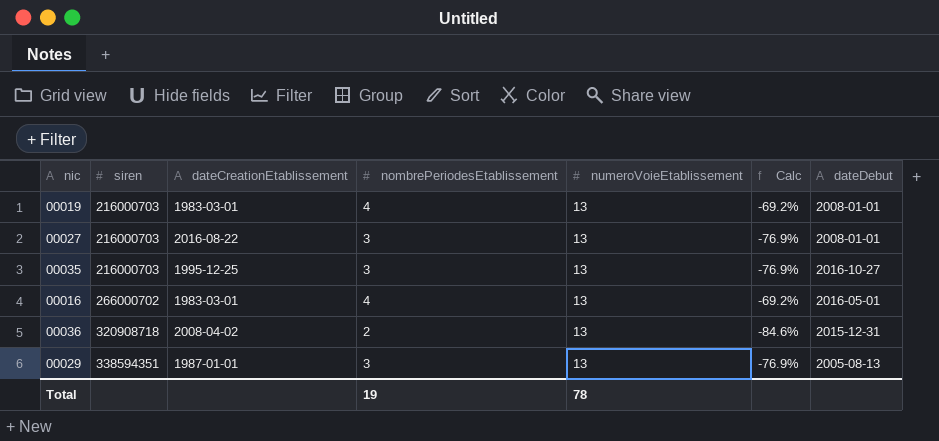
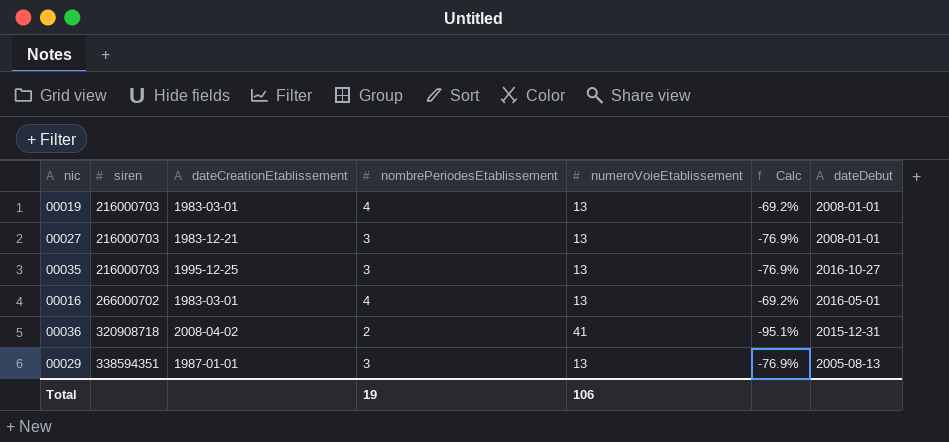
00027 | dateCreationEtablissement: 2016-08-22 -> 1983-12-21
00036 | numeroVoieEtablissement: 13 -> 41
00036 | Calc: -84.6% -> -95.1%
Total | numeroVoieEtablissement: 78 -> 106

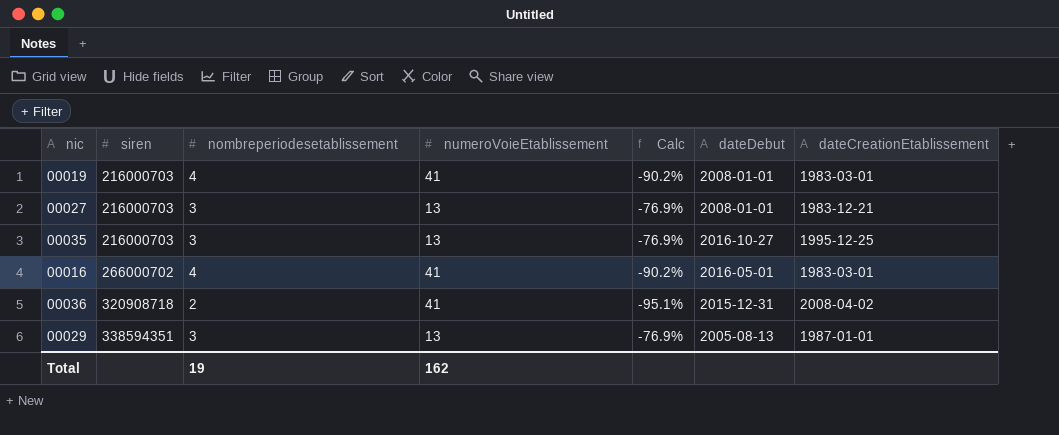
column name: nombrePeriodesEtablissement -> nombreperiodesetablissement
column dateCreationEtablissement | position: 3 -> 7
00019 | numeroVoieEtablissement: 13 -> 41
00019 | Calc: -69.2% -> -90.2%
00016 | numeroVoieEtablissement: 13 -> 41
00016 | Calc: -69.2% -> -90.2%
Total | numeroVoieEtablissement: 106 -> 162

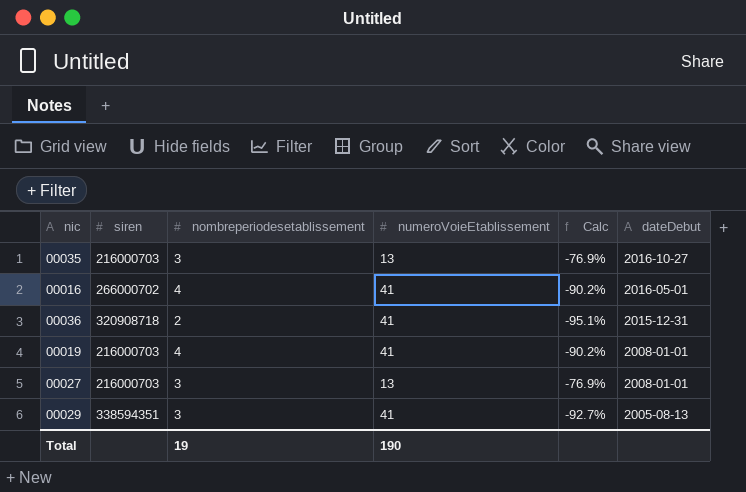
row order: siren ascending -> dateDebut descending
column dateCreationEtablissement | position: 7 -> none
00029 | numeroVoieEtablissement: 13 -> 41
00029 | Calc: -76.9% -> -92.7%
Total | numeroVoieEtablissement: 162 -> 190

